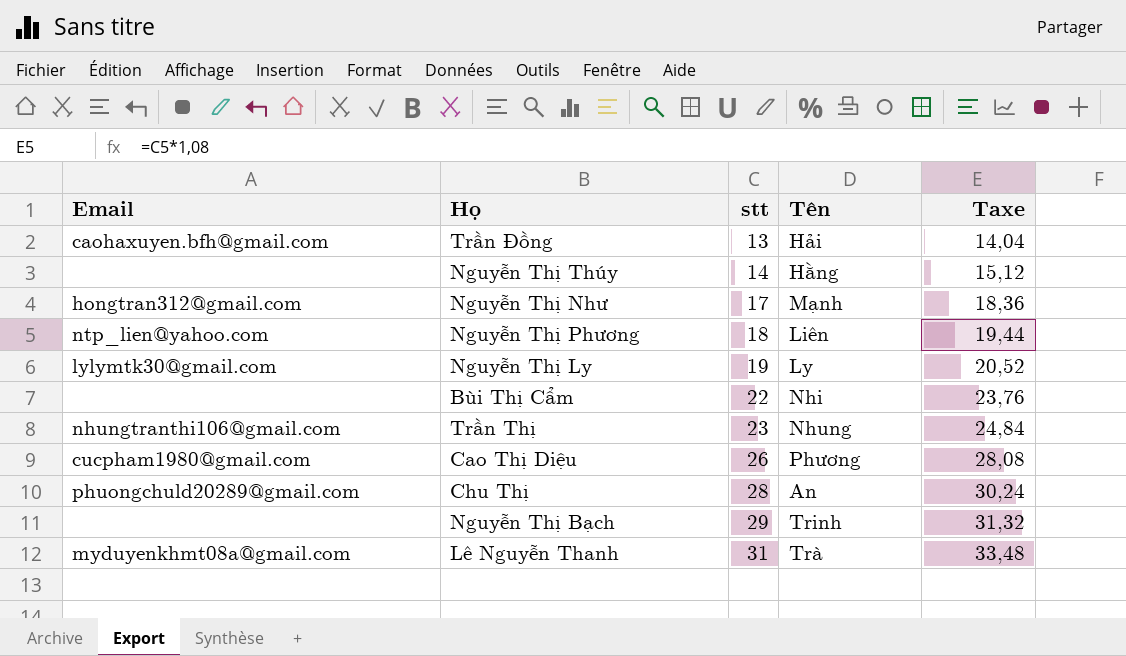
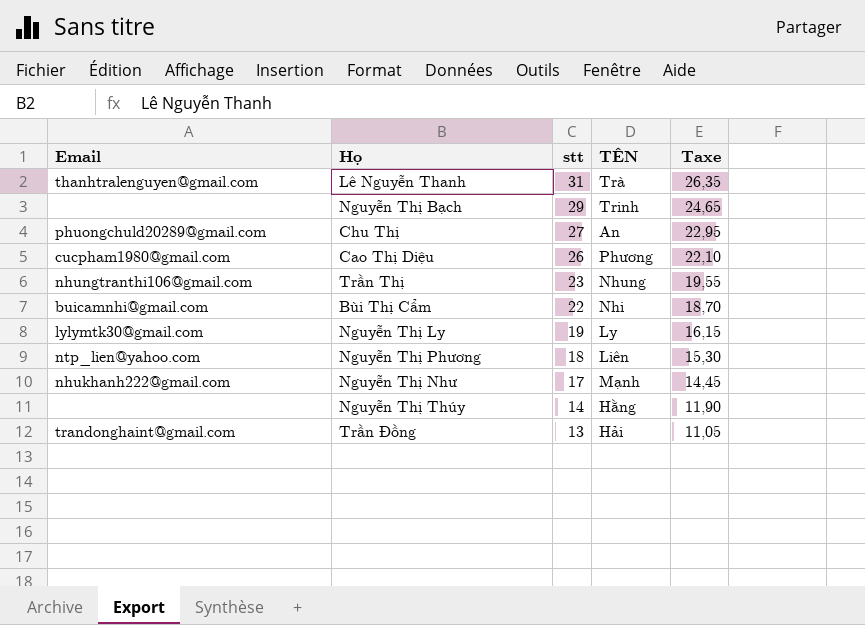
row order: stt ascending -> stt descending
column name: Tên -> TÊN
column Taxe | formula: [stt] * 1,08 -> [stt] * 0,85
Lê Nguyễn Thanh | Email: myduyenkhmt08a@gmail.com -> thanhtralenguyen@gmail.com
Chu Thị | stt: 28 -> 27
Bùi Thị Cẩm | Email: none -> buicamnhi@gmail.com
Nguyễn Thị Như | Email: hongtran312@gmail.com -> nhukhanh222@gmail.com
Trần Đồng | Email: caohaxuyen.bfh@gmail.com -> trandonghaint@gmail.com

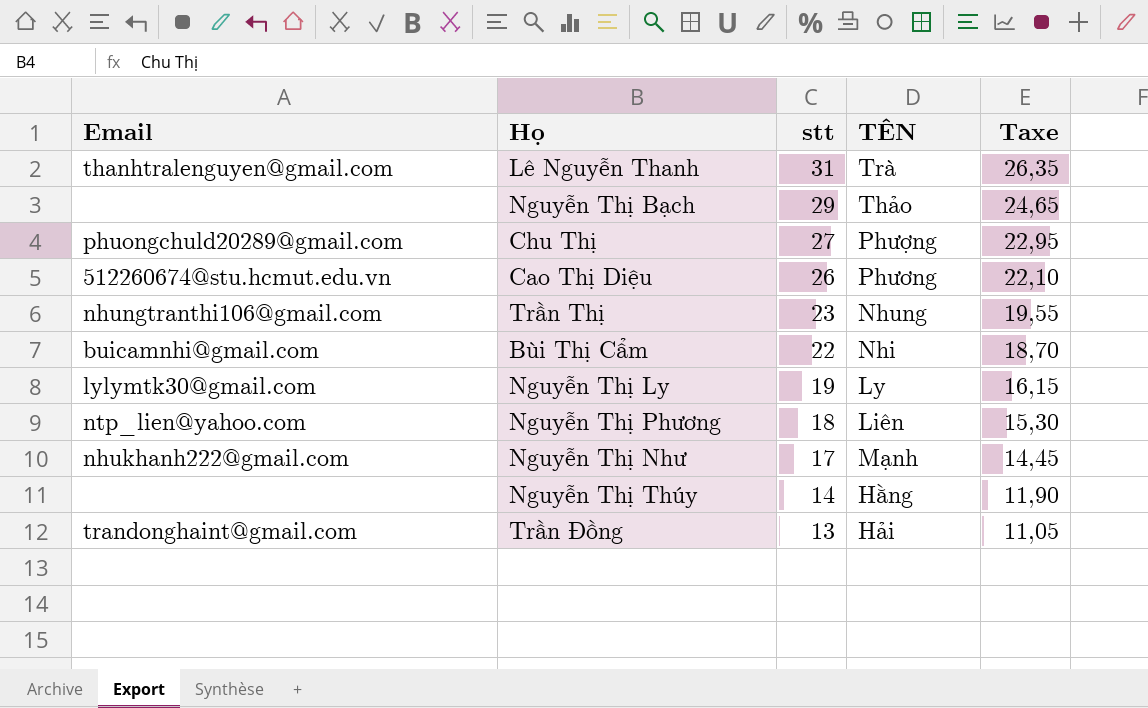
Nguyễn Thị Bạch | TÊN: Trinh -> Thảo
Chu Thị | TÊN: An -> Phượng
Cao Thị Diệu | Email: cucpham1980@gmail.com -> 512260674@stu.hcmut.edu.vn

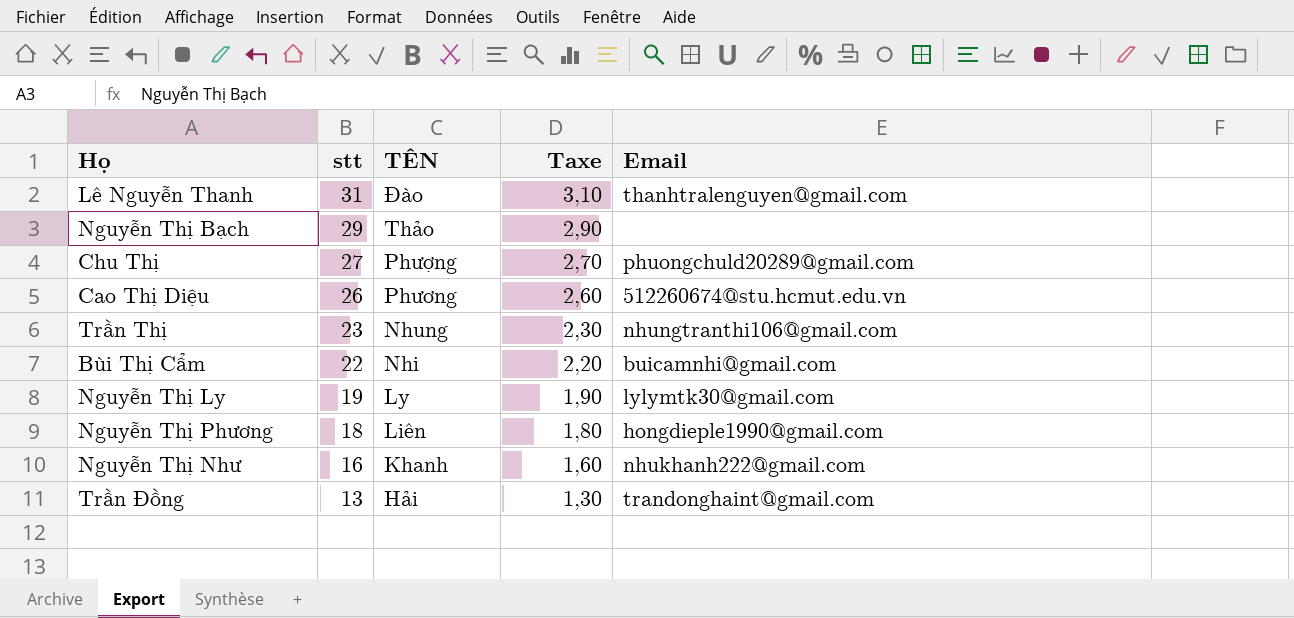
column Taxe | formula: [stt] * 0,85 -> [stt] * 0,1
column Email | position: 1 -> 5
row Nguyễn Thị Thúy: none | 14 | Hằng | 11,90 -> none
Lê Nguyễn Thanh | TÊN: Trà -> Đào
Nguyễn Thị Phương | Email: ntp_lien@yahoo.com -> hongdieple1990@gmail.com
Nguyễn Thị Như | stt: 17 -> 16
Nguyễn Thị Như | TÊN: Mạnh -> Khanh

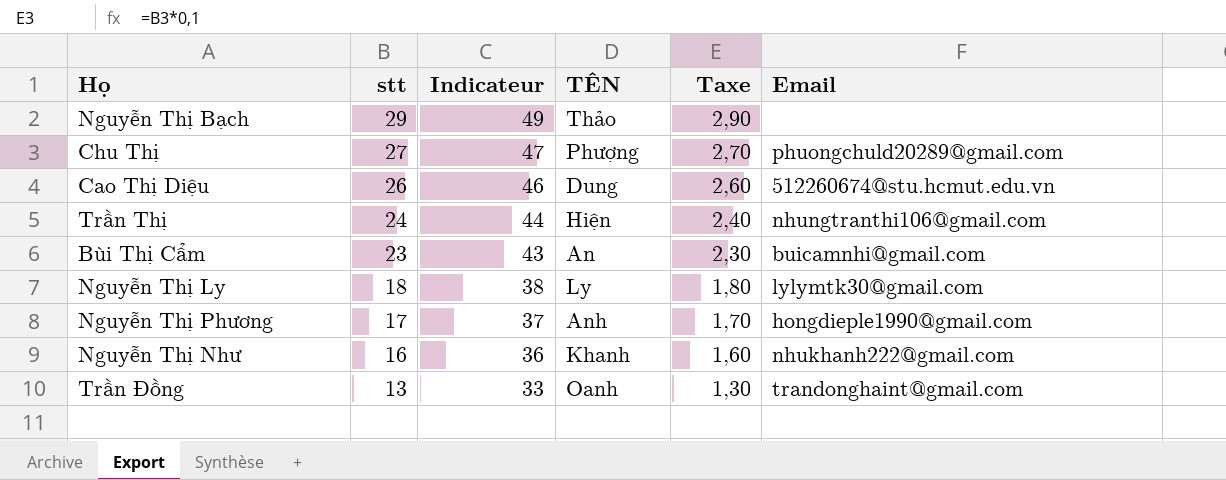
column Indicateur | formula: none -> [stt] + 20
row Lê Nguyễn Thanh: 31 | Đào | 3,10 | thanhtralenguyen@gmail.com -> none
Cao Thị Diệu | TÊN: Phương -> Dung
Trần Thị | stt: 23 -> 24
Trần Thị | TÊN: Nhung -> Hiện
Trần Thị | Taxe: 2,30 -> 2,40
Bùi Thị Cẩm | stt: 22 -> 23
Bùi Thị Cẩm | TÊN: Nhi -> An
Bùi Thị Cẩm | Taxe: 2,20 -> 2,30
Nguyễn Thị Ly | stt: 19 -> 18
Nguyễn Thị Ly | Taxe: 1,90 -> 1,80
Nguyễn Thị Phương | stt: 18 -> 17
Nguyễn Thị Phương | TÊN: Liên -> Anh
Nguyễn Thị Phương | Taxe: 1,80 -> 1,70
Trần Đồng | TÊN: Hải -> Oanh

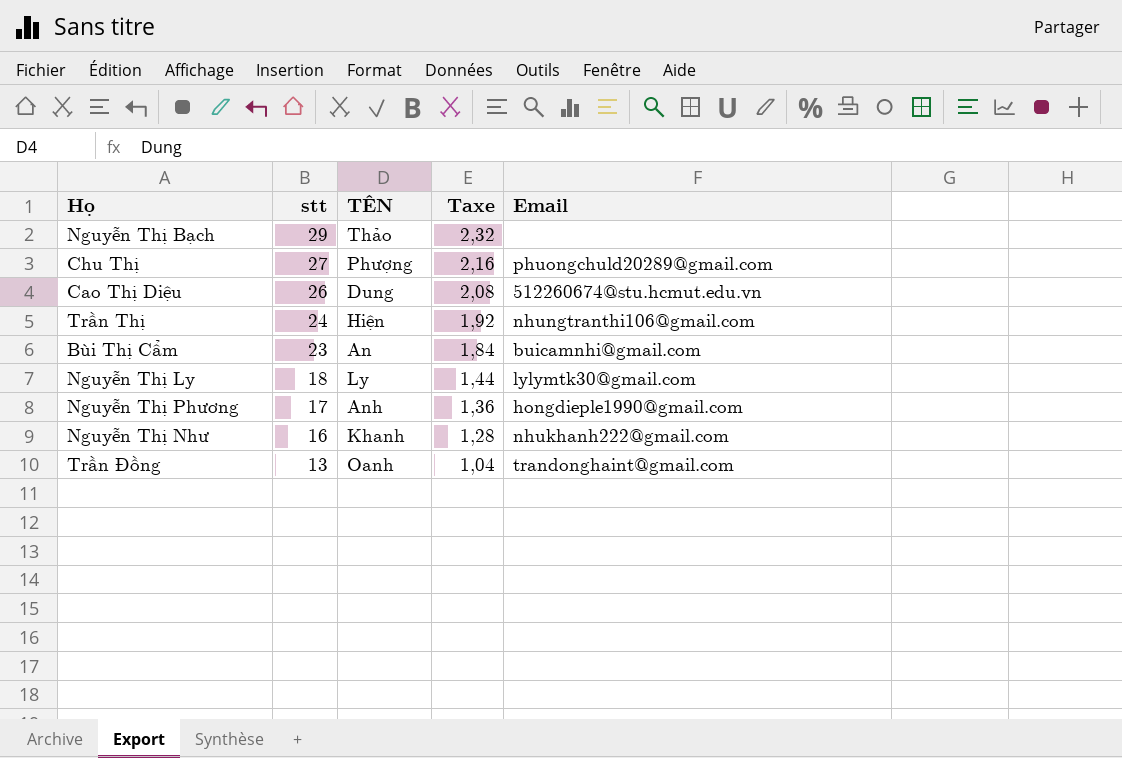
column Indicateur | formula: [stt] + 20 -> none
column Taxe | formula: [stt] * 0,1 -> [stt] * 0,08

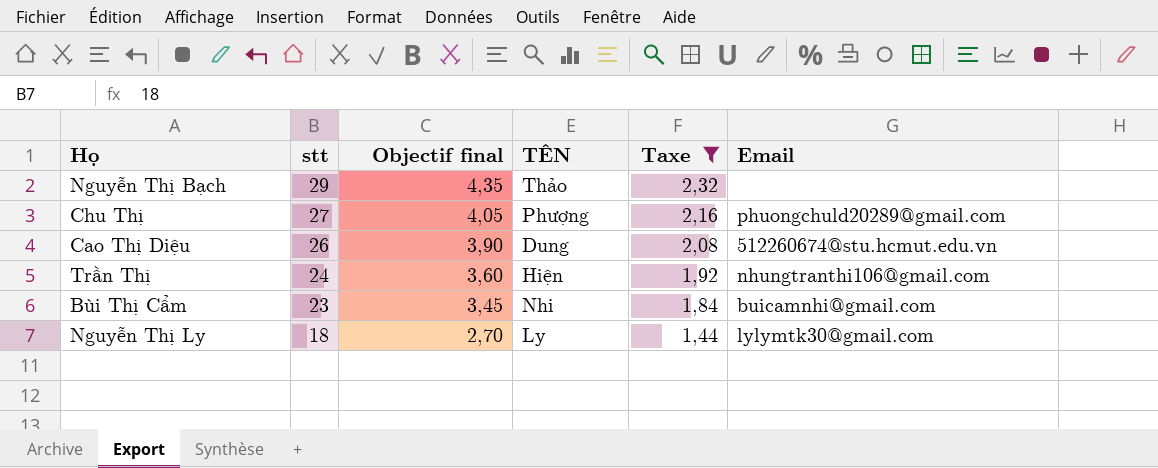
filter: none -> Taxe >= 1,44
column Objectif final | formula: none -> [stt] * 0,15
Bùi Thị Cẩm | TÊN: An -> Nhi

